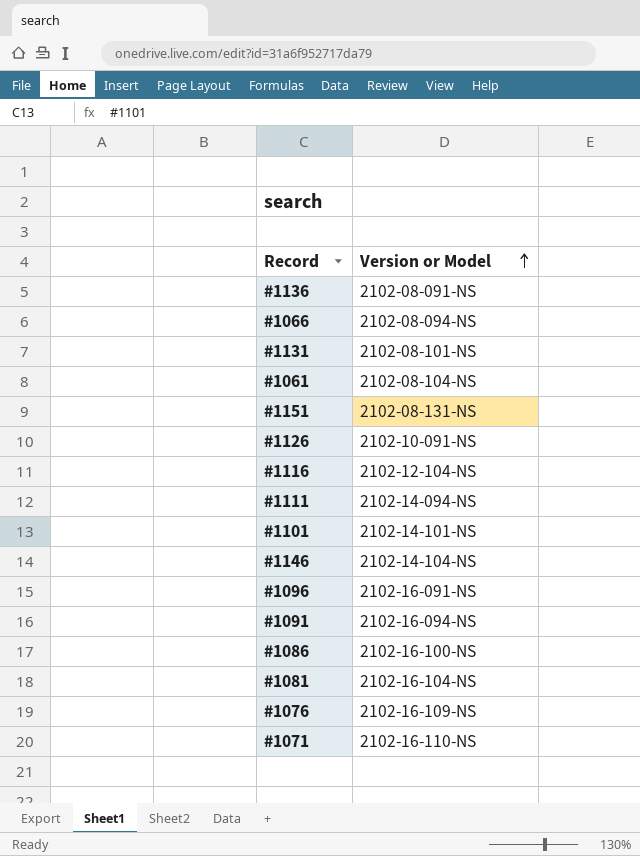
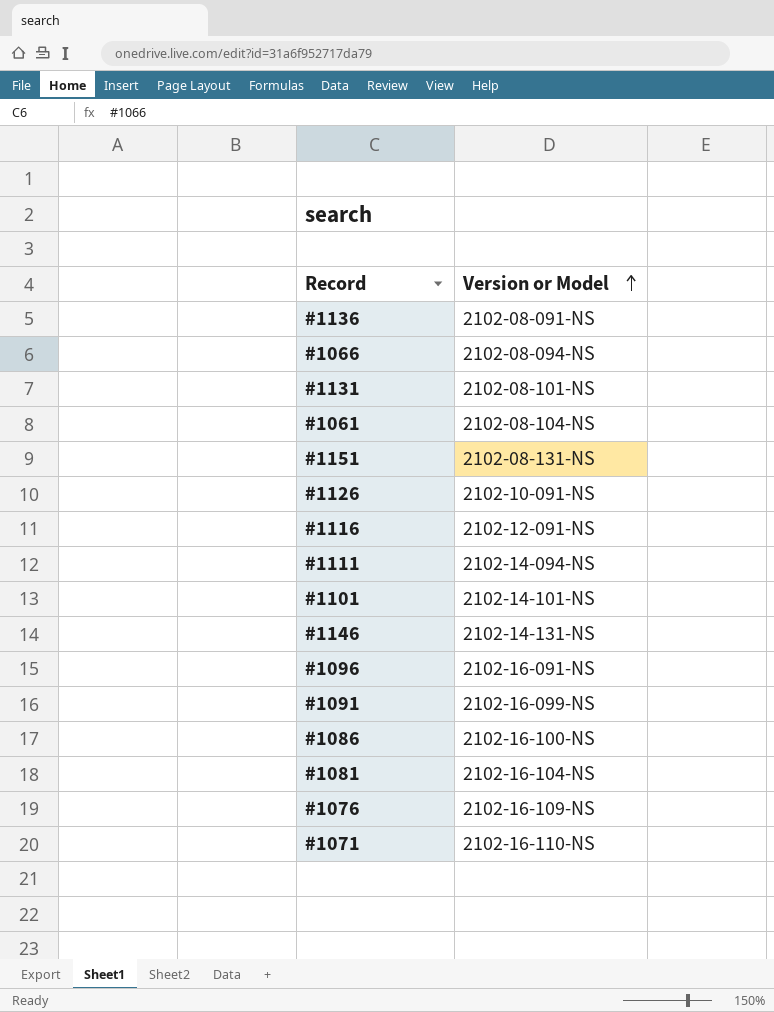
#1116 | Version or Model: 2102-12-104-NS -> 2102-12-091-NS
#1146 | Version or Model: 2102-14-104-NS -> 2102-14-131-NS
#1091 | Version or Model: 2102-16-094-NS -> 2102-16-099-NS

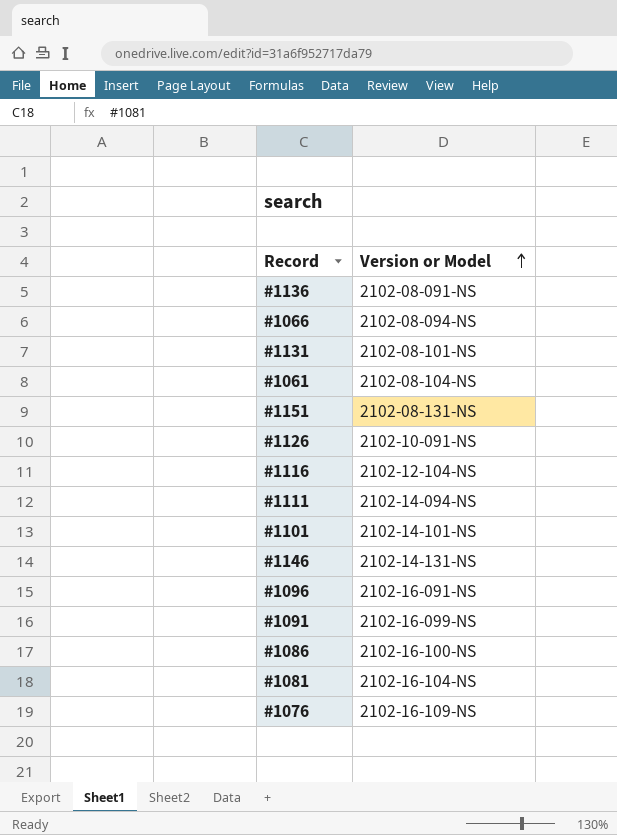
row #1071: 2102-16-110-NS -> none
#1116 | Version or Model: 2102-12-091-NS -> 2102-12-104-NS

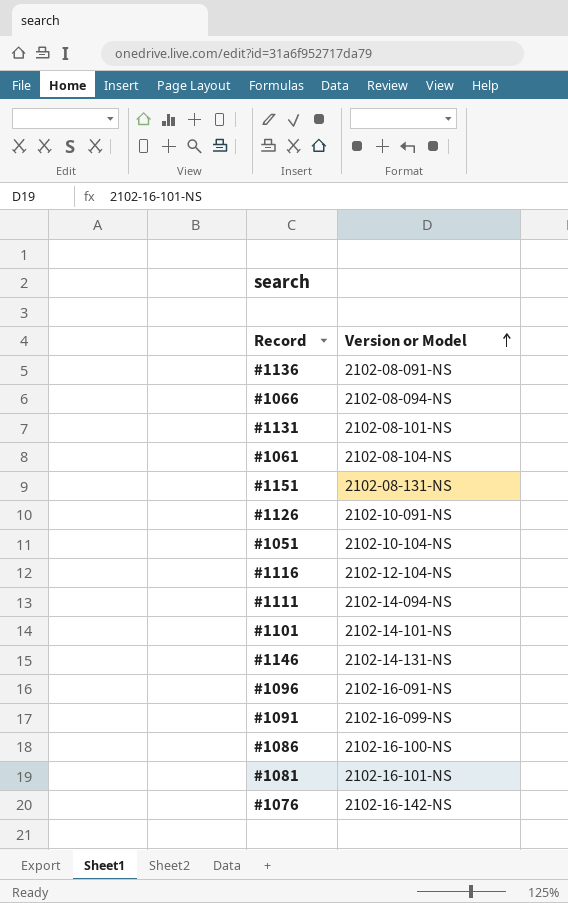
row #1051: none -> 2102-10-104-NS
#1081 | Version or Model: 2102-16-104-NS -> 2102-16-101-NS
#1076 | Version or Model: 2102-16-109-NS -> 2102-16-142-NS

